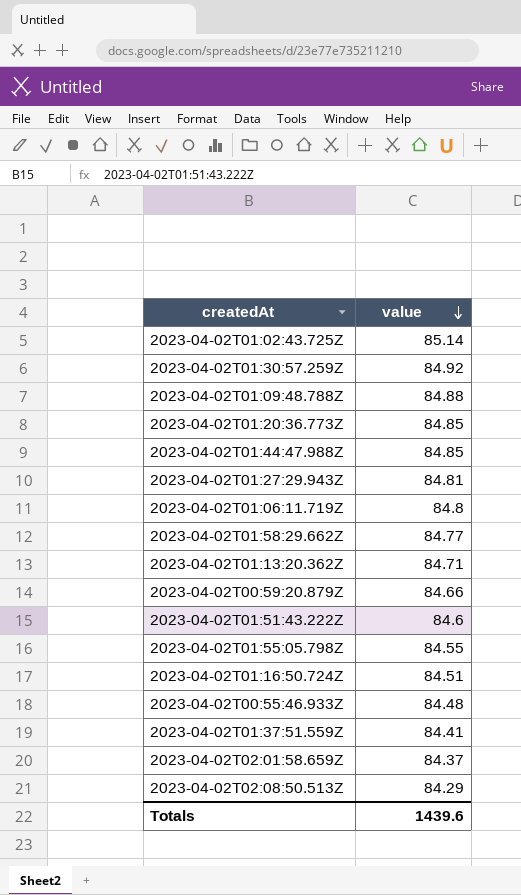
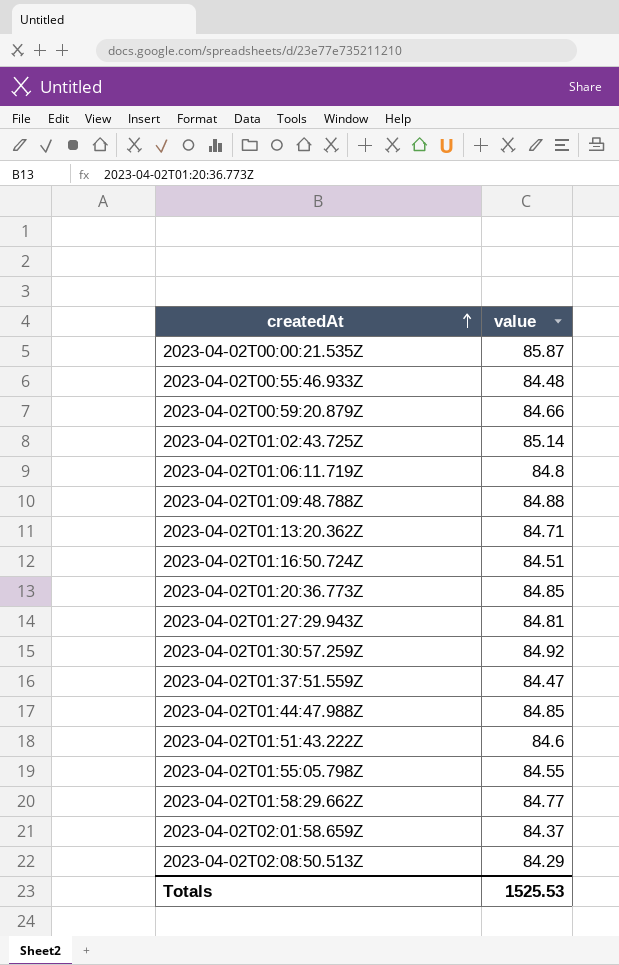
row order: value descending -> createdAt ascending
row 2023-04-02T00:00:21.535Z: none -> 85.87
2023-04-02T01:37:51.559Z | value: 84.41 -> 84.47
Totals | value: 1439.6 -> 1525.53

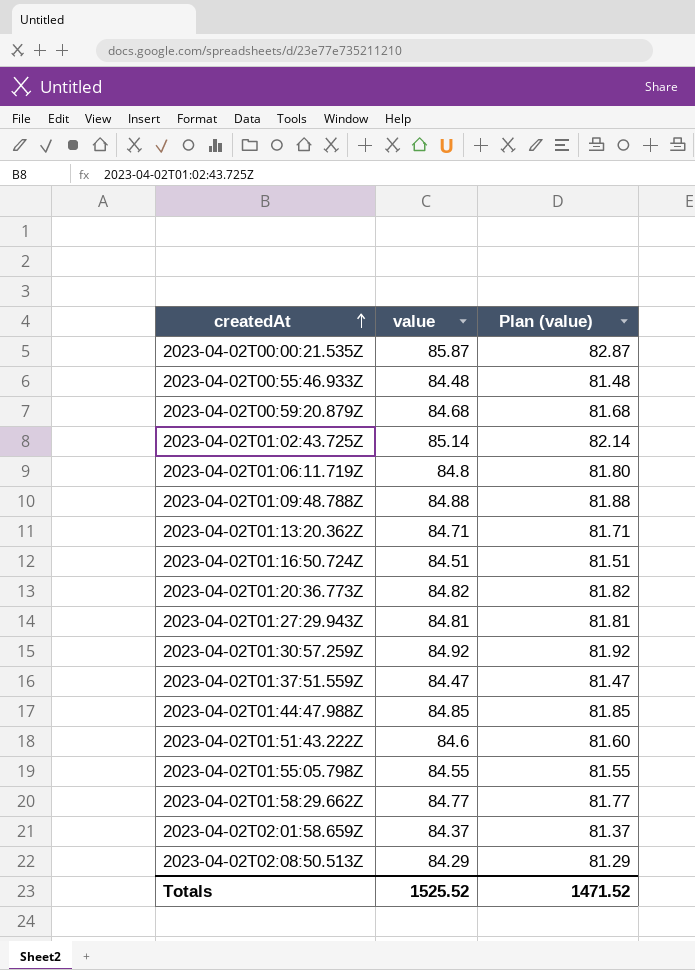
column Plan (value) | formula: none -> [value] - 3
2023-04-02T00:59:20.879Z | value: 84.66 -> 84.68
2023-04-02T01:20:36.773Z | value: 84.85 -> 84.82
Totals | value: 1525.53 -> 1525.52

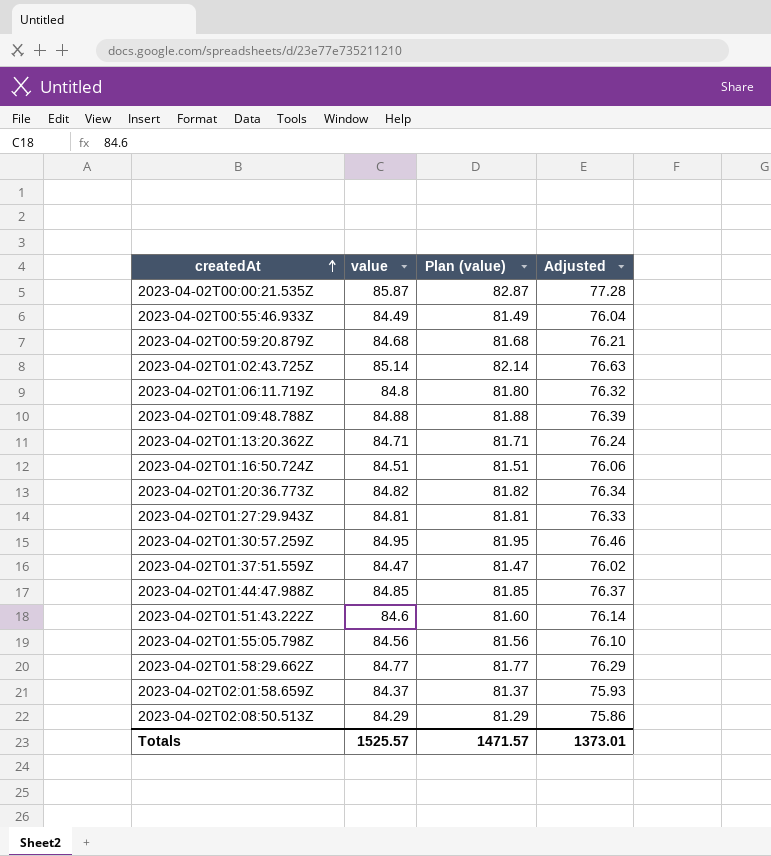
column Adjusted | formula: none -> [value] * 0.9
2023-04-02T00:55:46.933Z | value: 84.48 -> 84.49
2023-04-02T00:55:46.933Z | Plan (value): 81.48 -> 81.49
2023-04-02T01:30:57.259Z | value: 84.92 -> 84.95
2023-04-02T01:30:57.259Z | Plan (value): 81.92 -> 81.95
2023-04-02T01:55:05.798Z | value: 84.55 -> 84.56
2023-04-02T01:55:05.798Z | Plan (value): 81.55 -> 81.56
Totals | value: 1525.52 -> 1525.57
Totals | Plan (value): 1471.52 -> 1471.57

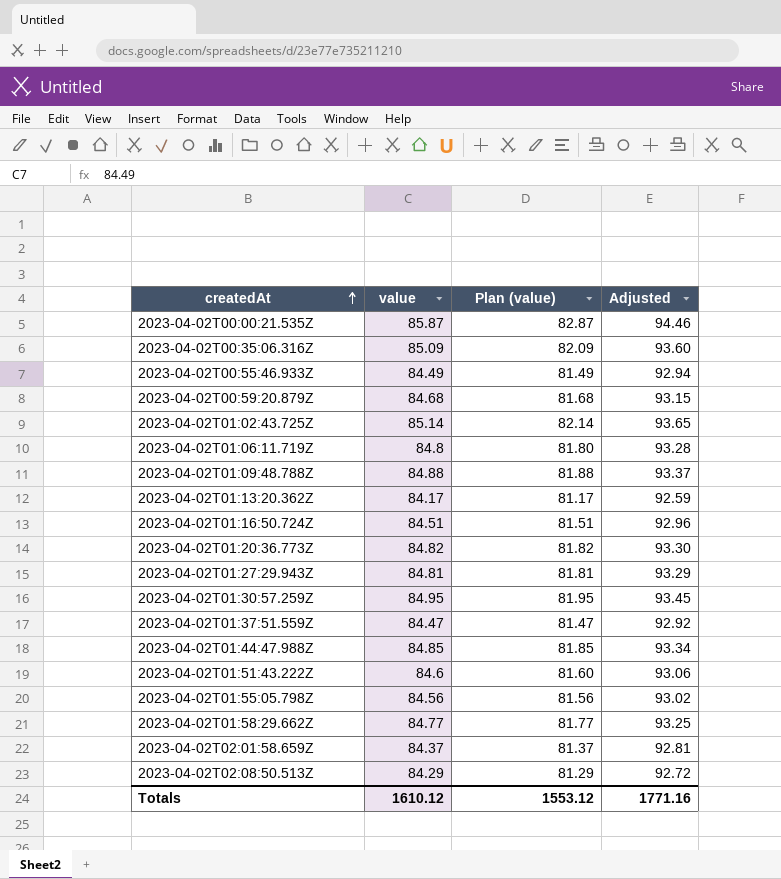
column Adjusted | formula: [value] * 0.9 -> [value] * 1.1
row 2023-04-02T00:35:06.316Z: none -> 85.09 | 82.09 | 93.60
2023-04-02T01:13:20.362Z | value: 84.71 -> 84.17
2023-04-02T01:13:20.362Z | Plan (value): 81.71 -> 81.17
Totals | value: 1525.57 -> 1610.12
Totals | Plan (value): 1471.57 -> 1553.12
Totals | Adjusted: 1373.01 -> 1771.16

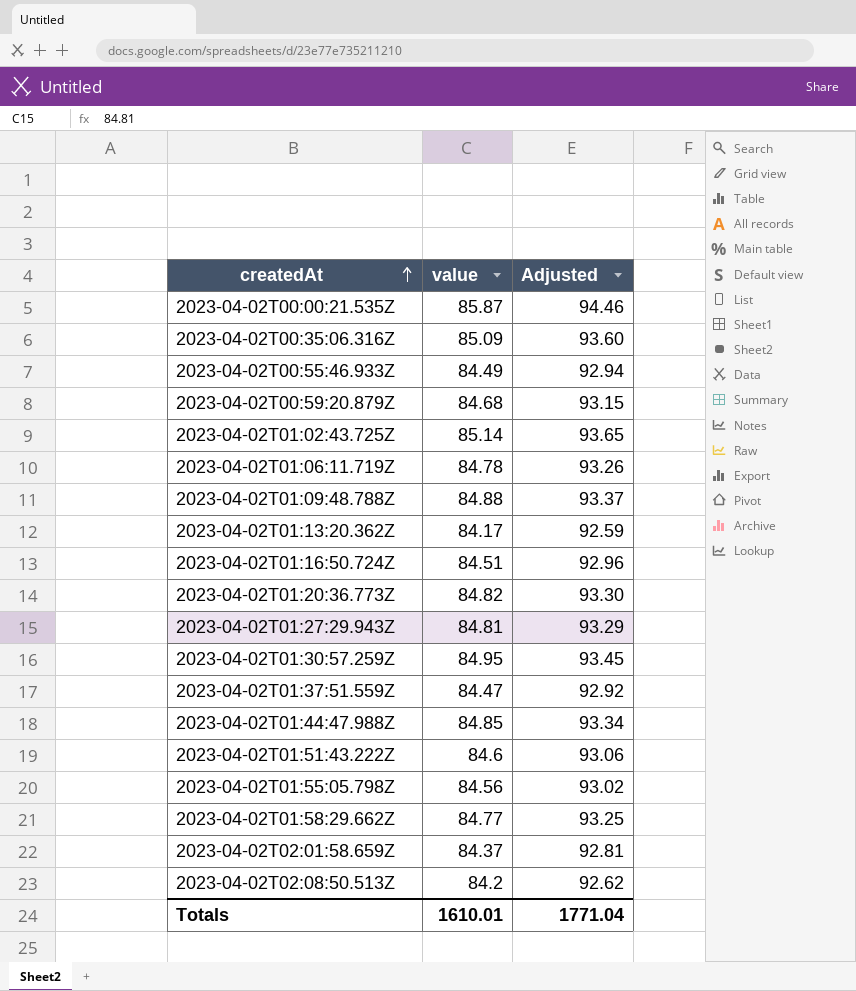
column Plan (value) | formula: [value] - 3 -> none
2023-04-02T01:06:11.719Z | value: 84.8 -> 84.78
2023-04-02T01:06:11.719Z | Adjusted: 93.28 -> 93.26
2023-04-02T02:08:50.513Z | value: 84.29 -> 84.2
2023-04-02T02:08:50.513Z | Adjusted: 92.72 -> 92.62
Totals | value: 1610.12 -> 1610.01
Totals | Adjusted: 1771.16 -> 1771.04

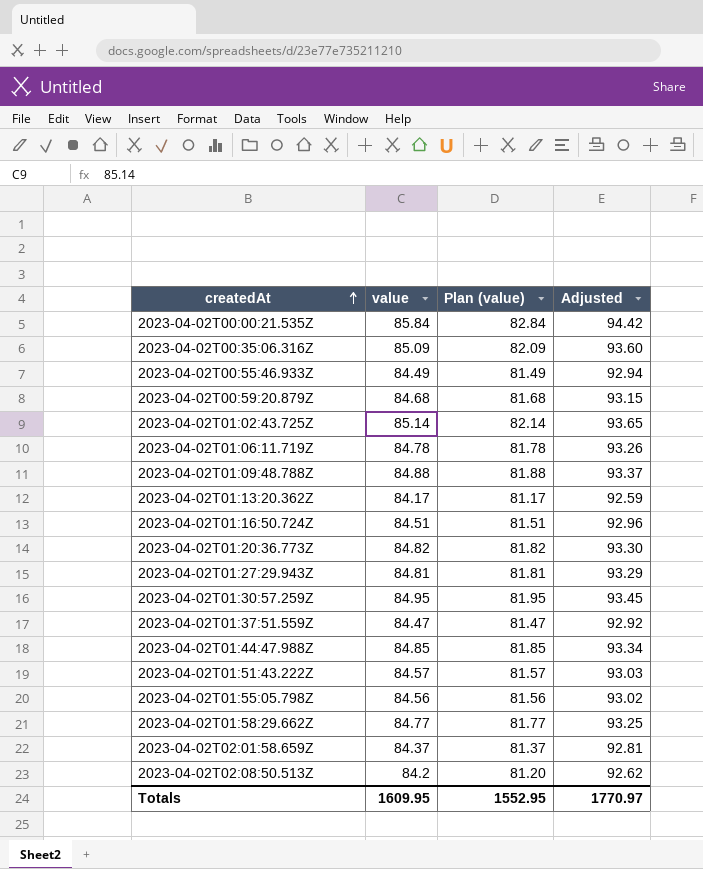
column Plan (value) | formula: none -> [value] - 3
2023-04-02T00:00:21.535Z | value: 85.87 -> 85.84
2023-04-02T00:00:21.535Z | Adjusted: 94.46 -> 94.42
2023-04-02T01:51:43.222Z | value: 84.6 -> 84.57
2023-04-02T01:51:43.222Z | Adjusted: 93.06 -> 93.03
Totals | value: 1610.01 -> 1609.95
Totals | Adjusted: 1771.04 -> 1770.97

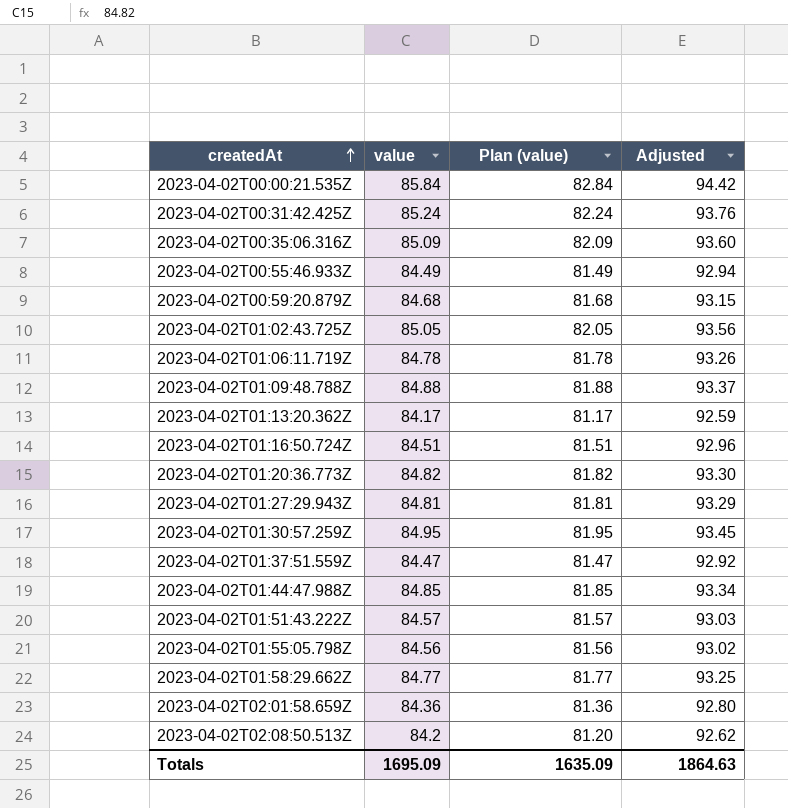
row 2023-04-02T00:31:42.425Z: none -> 85.24 | 82.24 | 93.76
2023-04-02T01:02:43.725Z | value: 85.14 -> 85.05
2023-04-02T01:02:43.725Z | Plan (value): 82.14 -> 82.05
2023-04-02T01:02:43.725Z | Adjusted: 93.65 -> 93.56
2023-04-02T02:01:58.659Z | value: 84.37 -> 84.36
2023-04-02T02:01:58.659Z | Plan (value): 81.37 -> 81.36
2023-04-02T02:01:58.659Z | Adjusted: 92.81 -> 92.80
Totals | value: 1609.95 -> 1695.09
Totals | Plan (value): 1552.95 -> 1635.09
Totals | Adjusted: 1770.97 -> 1864.63

